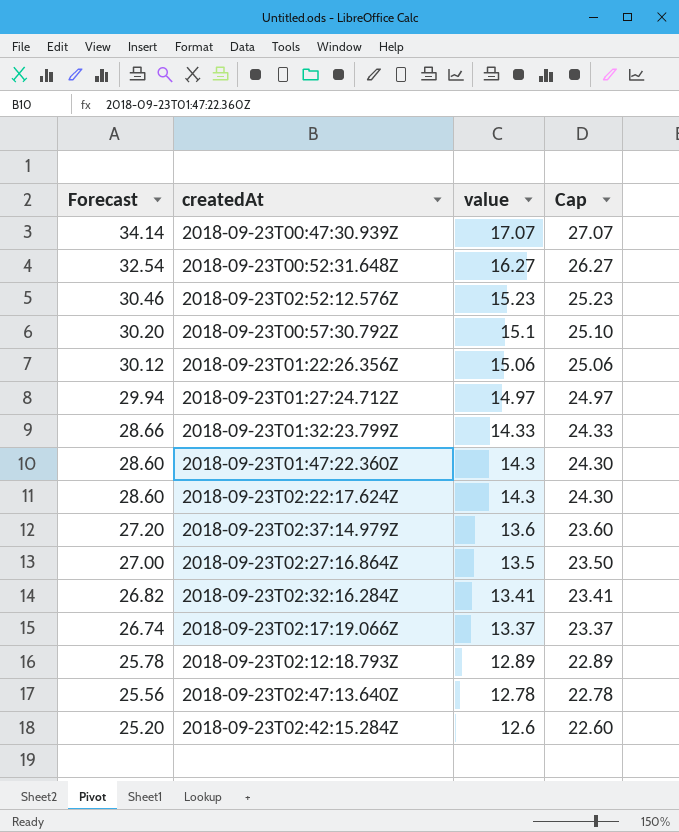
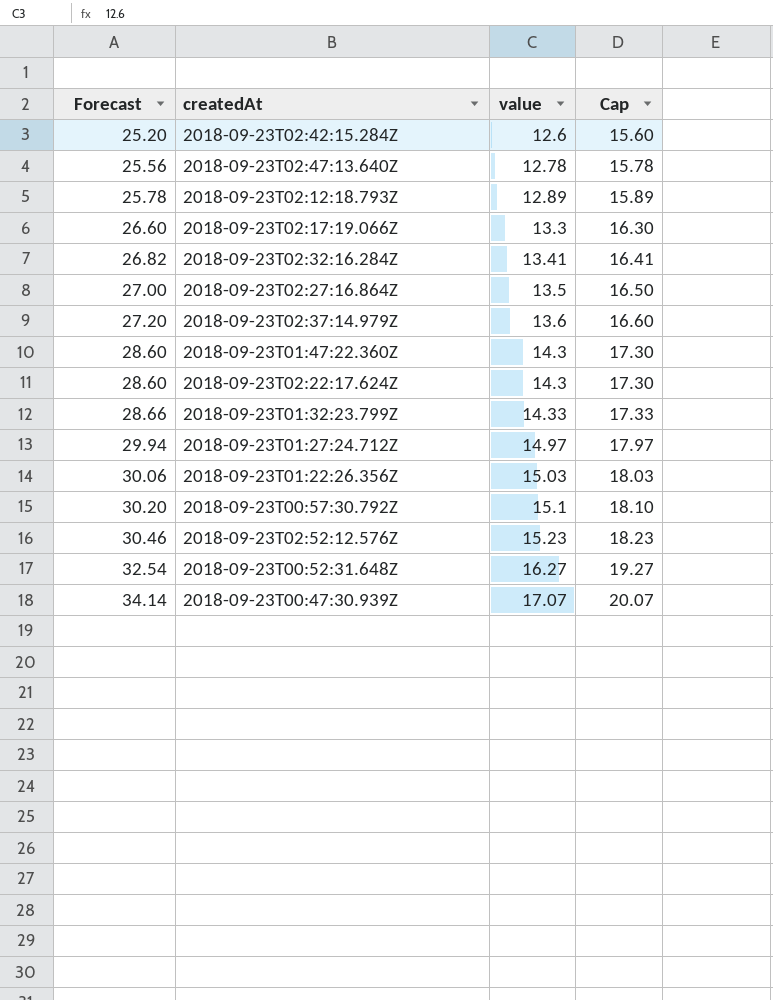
row order: Forecast descending -> Forecast ascending
column Cap | formula: [value] + 10 -> [value] + 3
2018-09-23T02:17:19.066Z | Forecast: 26.74 -> 26.60
2018-09-23T02:17:19.066Z | value: 13.37 -> 13.3
2018-09-23T01:22:26.356Z | Forecast: 30.12 -> 30.06
2018-09-23T01:22:26.356Z | value: 15.06 -> 15.03

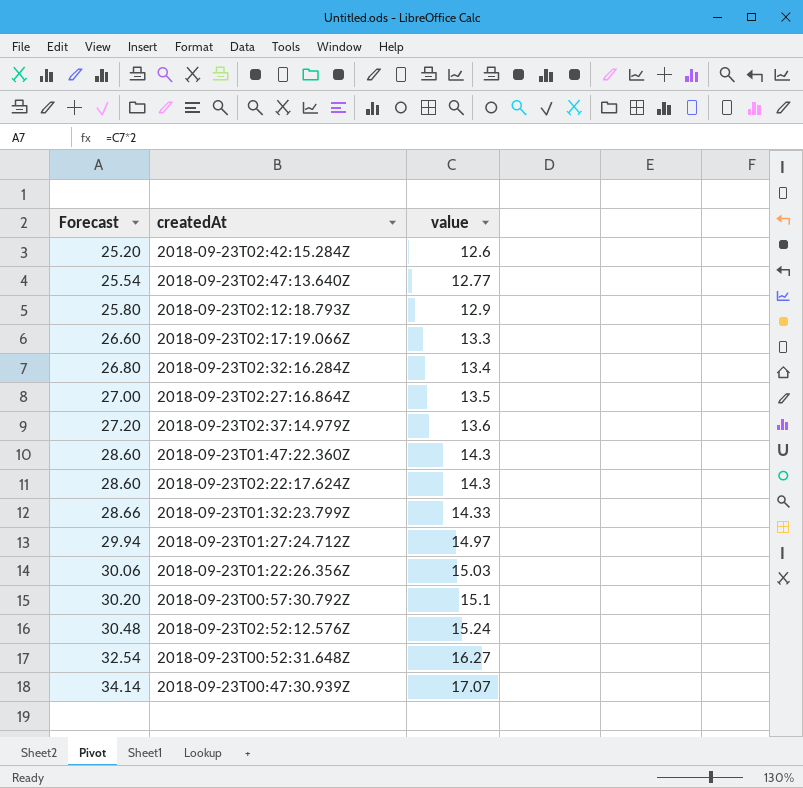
column Cap | formula: [value] + 3 -> none
2018-09-23T02:47:13.640Z | Forecast: 25.56 -> 25.54
2018-09-23T02:47:13.640Z | value: 12.78 -> 12.77
2018-09-23T02:12:18.793Z | Forecast: 25.78 -> 25.80
2018-09-23T02:12:18.793Z | value: 12.89 -> 12.9
2018-09-23T02:32:16.284Z | Forecast: 26.82 -> 26.80
2018-09-23T02:32:16.284Z | value: 13.41 -> 13.4
2018-09-23T02:52:12.576Z | Forecast: 30.46 -> 30.48
2018-09-23T02:52:12.576Z | value: 15.23 -> 15.24

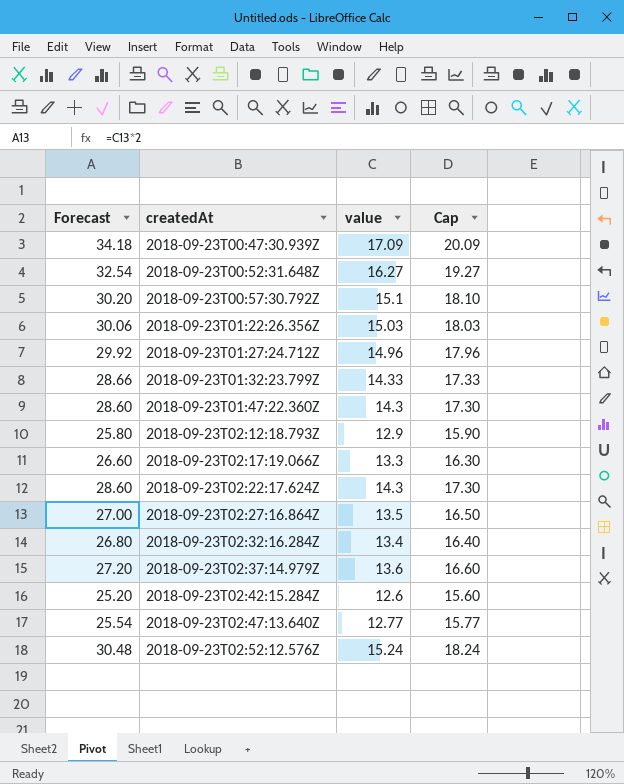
row order: Forecast ascending -> createdAt ascending
column Cap | formula: none -> [value] + 3
2018-09-23T00:47:30.939Z | Forecast: 34.14 -> 34.18
2018-09-23T00:47:30.939Z | value: 17.07 -> 17.09
2018-09-23T01:27:24.712Z | Forecast: 29.94 -> 29.92
2018-09-23T01:27:24.712Z | value: 14.97 -> 14.96

